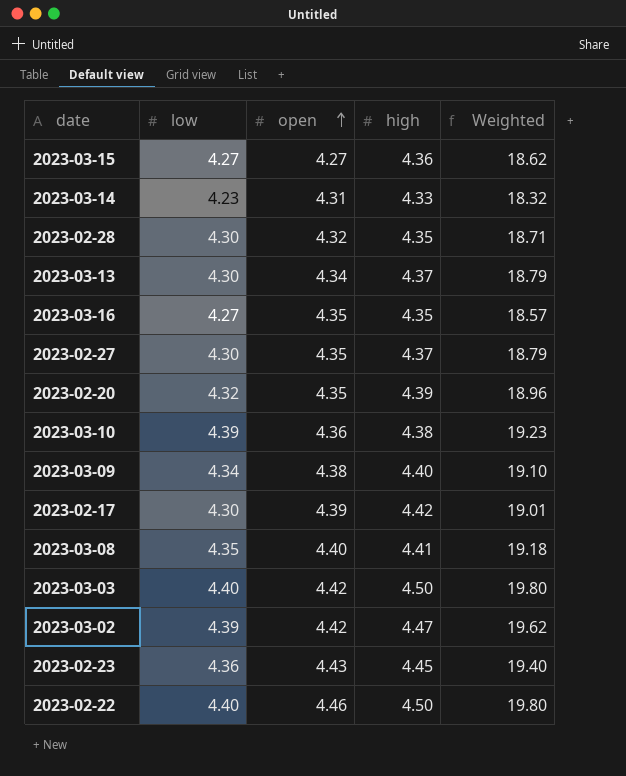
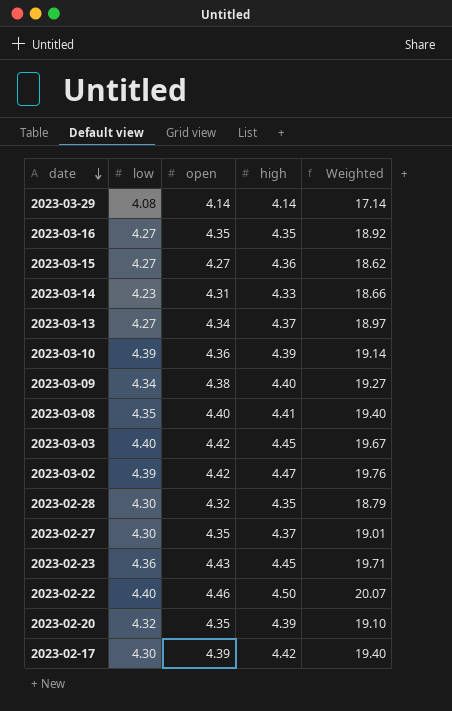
row order: open ascending -> date descending
column Weighted | formula: [low] * [high] -> [open] * [high]
row 2023-03-29: none -> 4.08 | 4.14 | 4.14 | 17.14
2023-03-13 | low: 4.30 -> 4.27
2023-03-10 | high: 4.38 -> 4.39
2023-03-03 | high: 4.50 -> 4.45

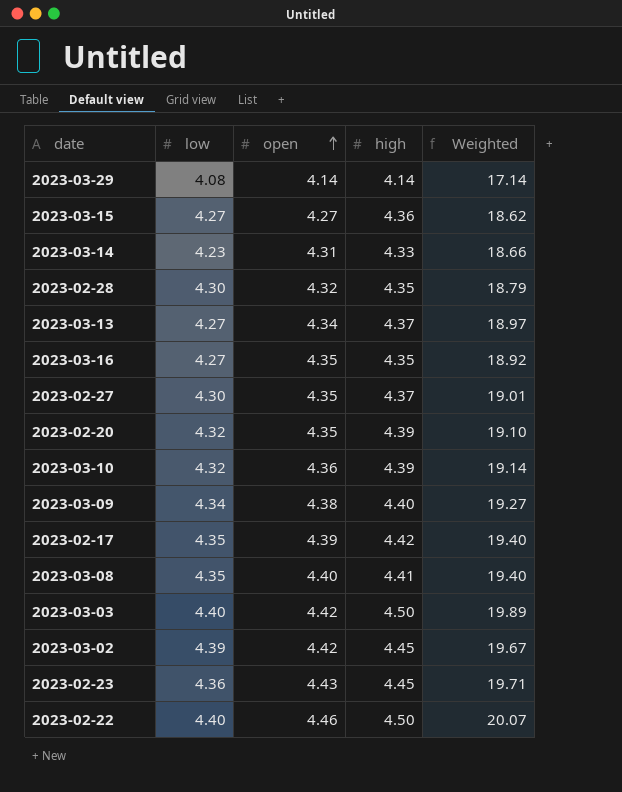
row order: date descending -> open ascending
2023-03-10 | low: 4.39 -> 4.32
2023-02-17 | low: 4.30 -> 4.35
2023-03-03 | high: 4.45 -> 4.50
2023-03-03 | Weighted: 19.67 -> 19.89
2023-03-02 | high: 4.47 -> 4.45
2023-03-02 | Weighted: 19.76 -> 19.67

